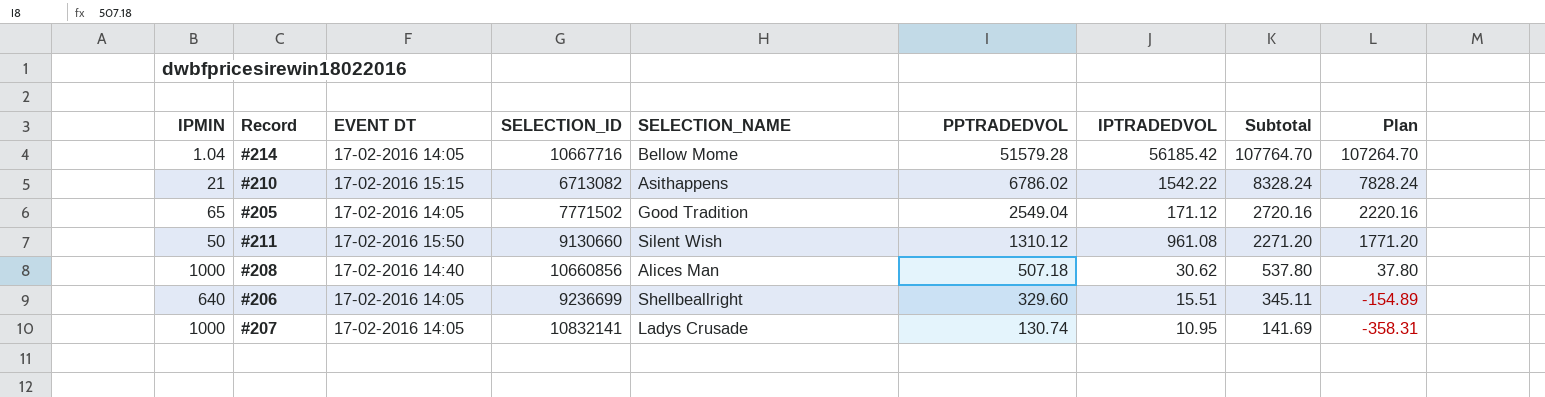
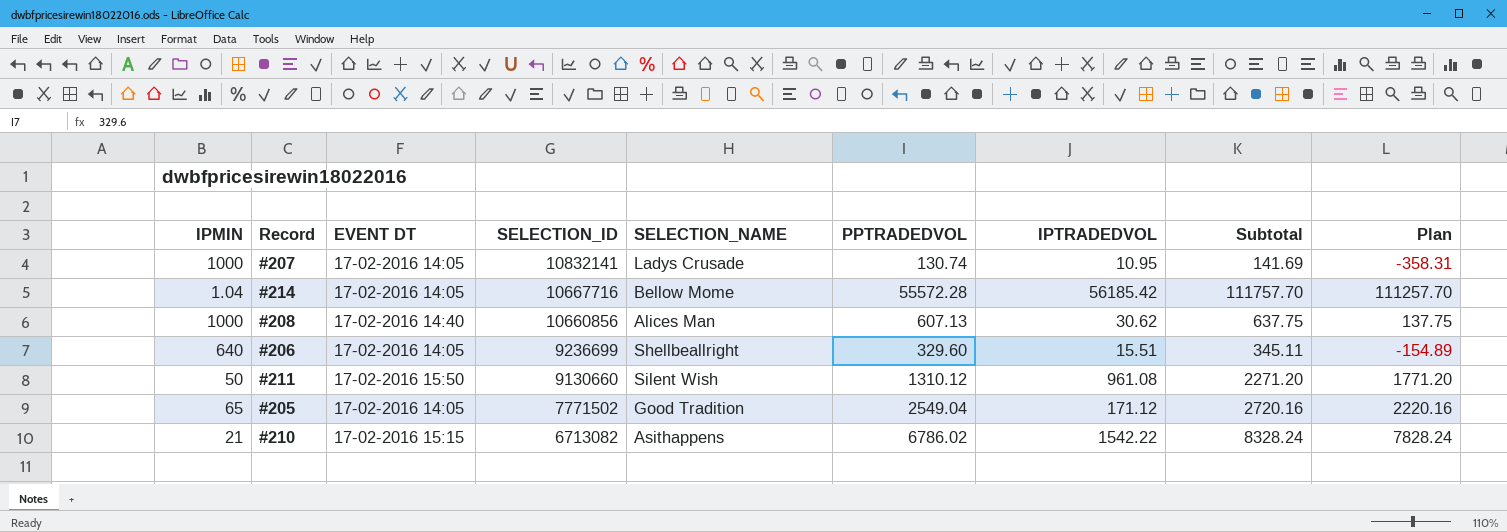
row order: PPTRADEDVOL descending -> SELECTION_ID descending
#214 | PPTRADEDVOL: 51579.28 -> 55572.28
#214 | Subtotal: 107764.70 -> 111757.70
#214 | Plan: 107264.70 -> 111257.70
#208 | PPTRADEDVOL: 507.18 -> 607.13
#208 | Subtotal: 537.80 -> 637.75
#208 | Plan: 37.80 -> 137.75

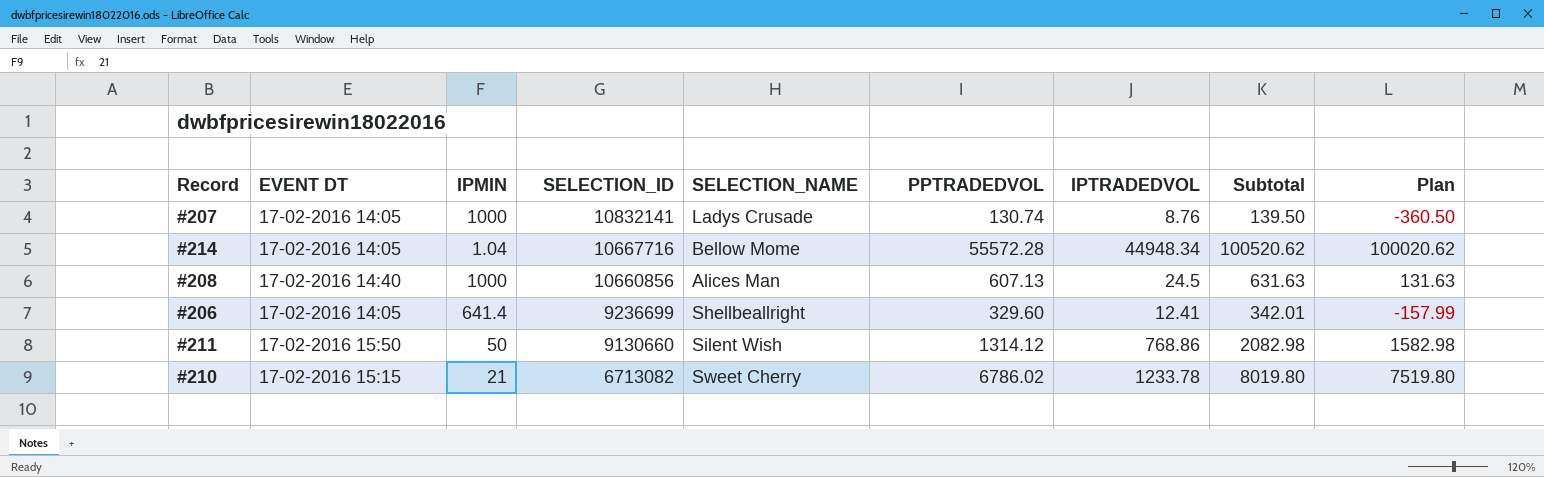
column IPMIN | position: 1 -> 3
row #205: 65 | 17-02-2016 14:05 | 7771502 | Good Tradition | 2549.04 | 171.12 | 2720.16 | 2220.16 -> none
#207 | IPTRADEDVOL: 10.95 -> 8.76
#207 | Subtotal: 141.69 -> 139.50
#207 | Plan: -358.31 -> -360.50
#214 | IPTRADEDVOL: 56185.42 -> 44948.34
#214 | Subtotal: 111757.70 -> 100520.62
#214 | Plan: 111257.70 -> 100020.62
#208 | IPTRADEDVOL: 30.62 -> 24.5
#208 | Subtotal: 637.75 -> 631.63
#208 | Plan: 137.75 -> 131.63
#206 | IPMIN: 640 -> 641.4
#206 | IPTRADEDVOL: 15.51 -> 12.41
#206 | Subtotal: 345.11 -> 342.01
#206 | Plan: -154.89 -> -157.99
#211 | PPTRADEDVOL: 1310.12 -> 1314.12
#211 | IPTRADEDVOL: 961.08 -> 768.86
#211 | Subtotal: 2271.20 -> 2082.98
#211 | Plan: 1771.20 -> 1582.98
#210 | SELECTION_NAME: Asithappens -> Sweet Cherry
#210 | IPTRADEDVOL: 1542.22 -> 1233.78
#210 | Subtotal: 8328.24 -> 8019.80
#210 | Plan: 7828.24 -> 7519.80

